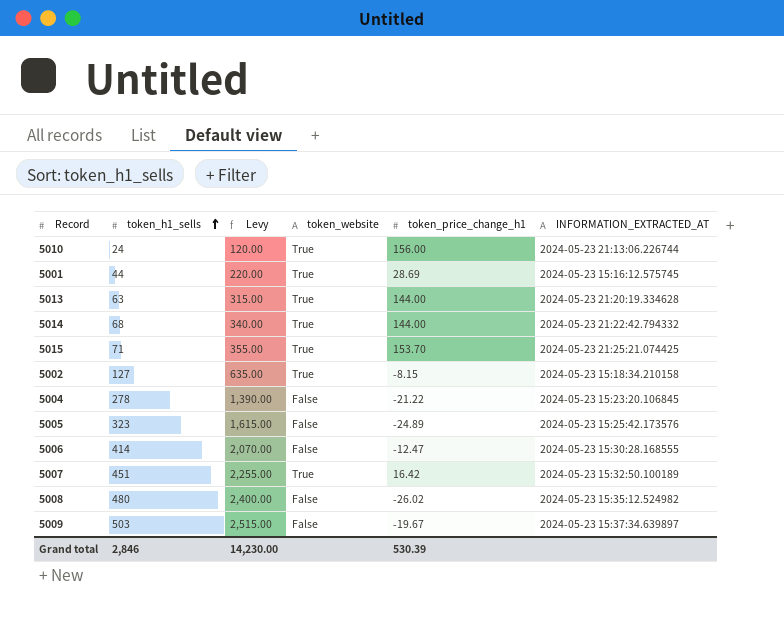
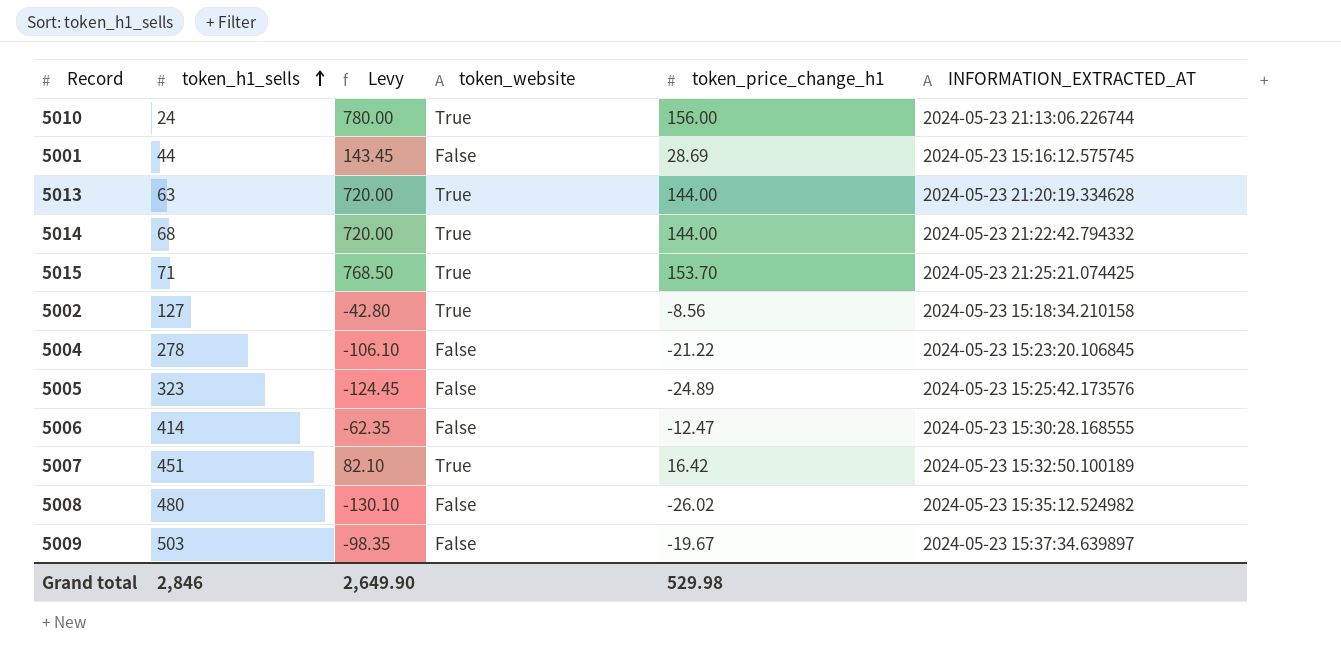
column Levy | formula: [token_h1_sells] * 5 -> [token_price_change_h1] * 5
5001 | token_website: True -> False
5002 | token_price_change_h1: -8.15 -> -8.56
Grand total | Levy: 14,230.00 -> 2,649.90
Grand total | token_price_change_h1: 530.39 -> 529.98

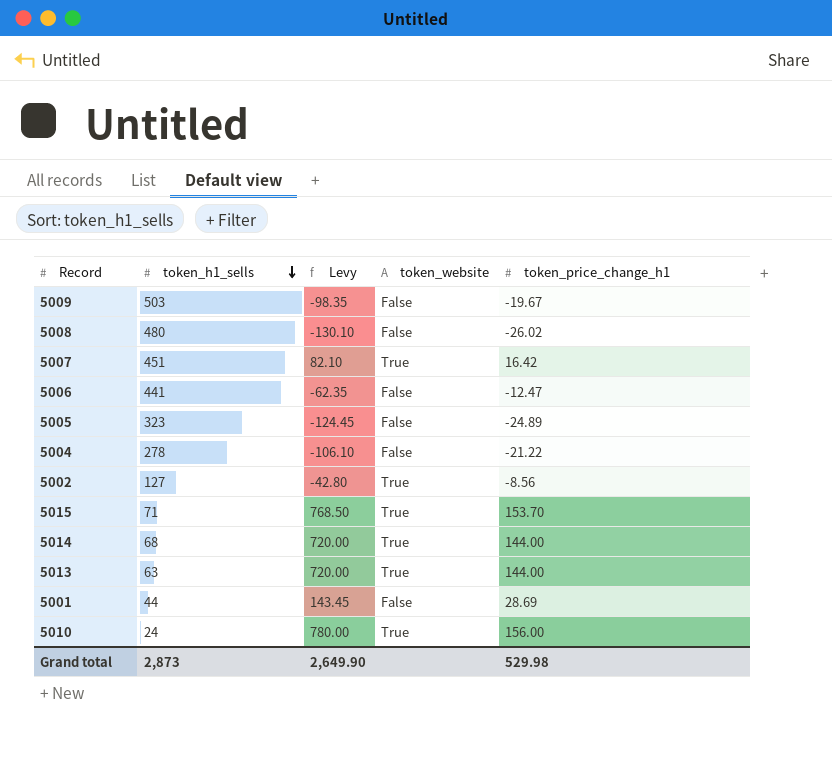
row order: token_h1_sells ascending -> token_h1_sells descending
column INFORMATION_EXTRACTED_AT | position: 6 -> none
5006 | token_h1_sells: 414 -> 441
Grand total | token_h1_sells: 2,846 -> 2,873

